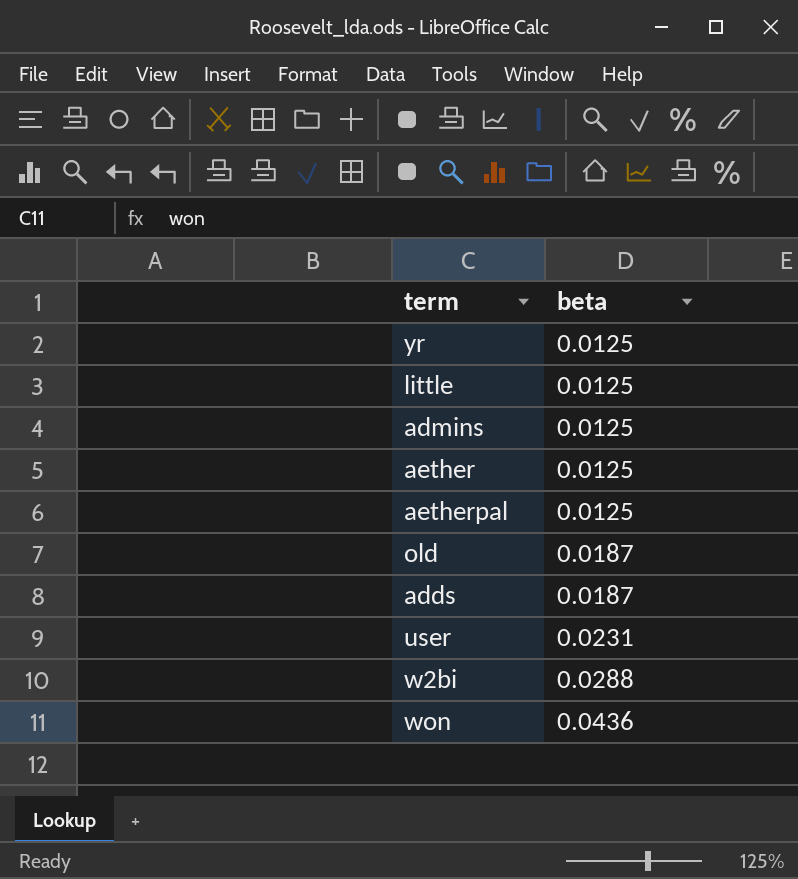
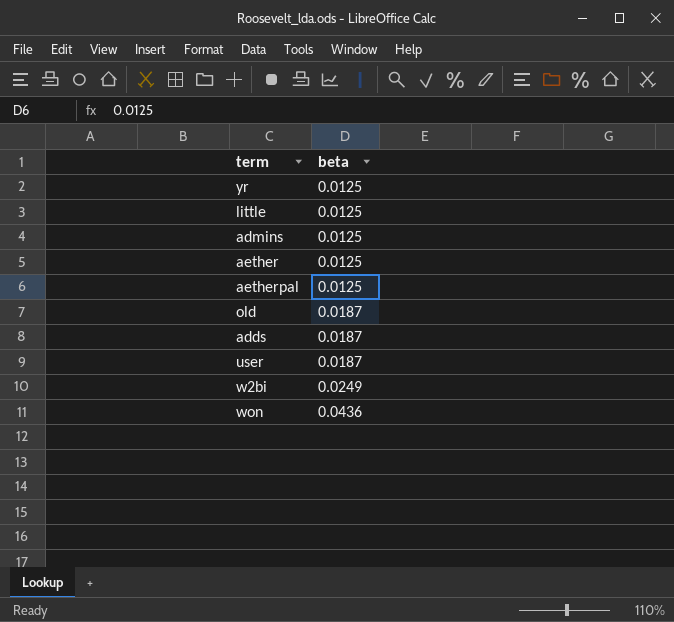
user | beta: 0.0231 -> 0.0187
w2bi | beta: 0.0288 -> 0.0249

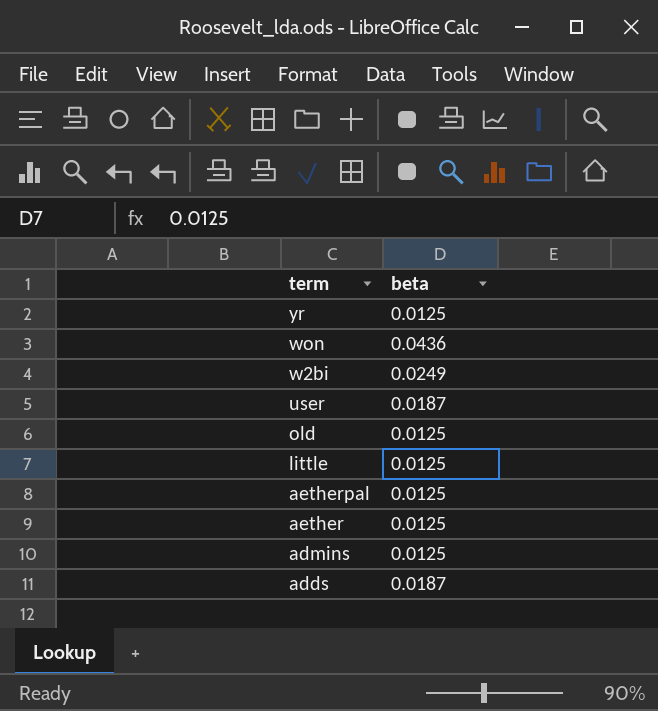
row order: beta ascending -> term descending
old | beta: 0.0187 -> 0.0125

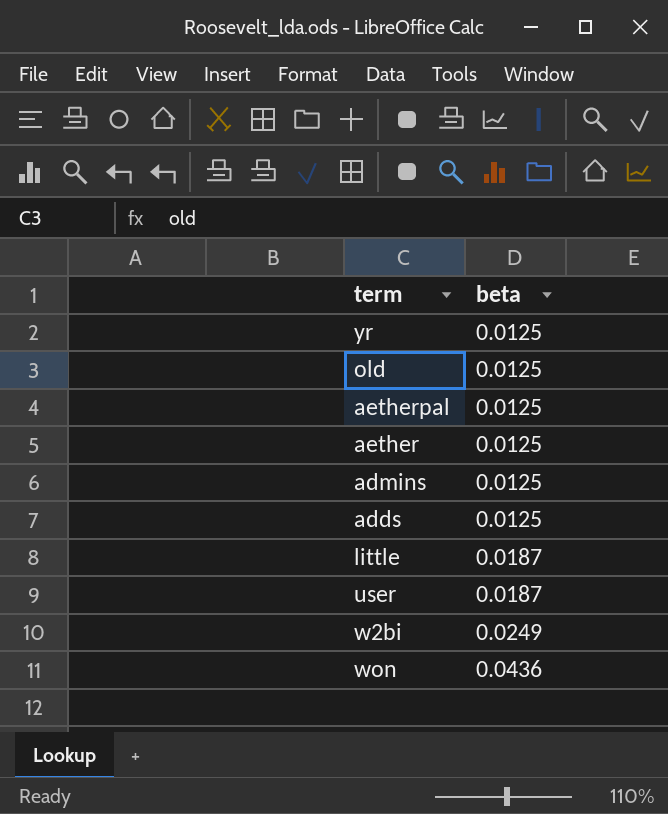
row order: term descending -> beta ascending
adds | beta: 0.0187 -> 0.0125
little | beta: 0.0125 -> 0.0187

